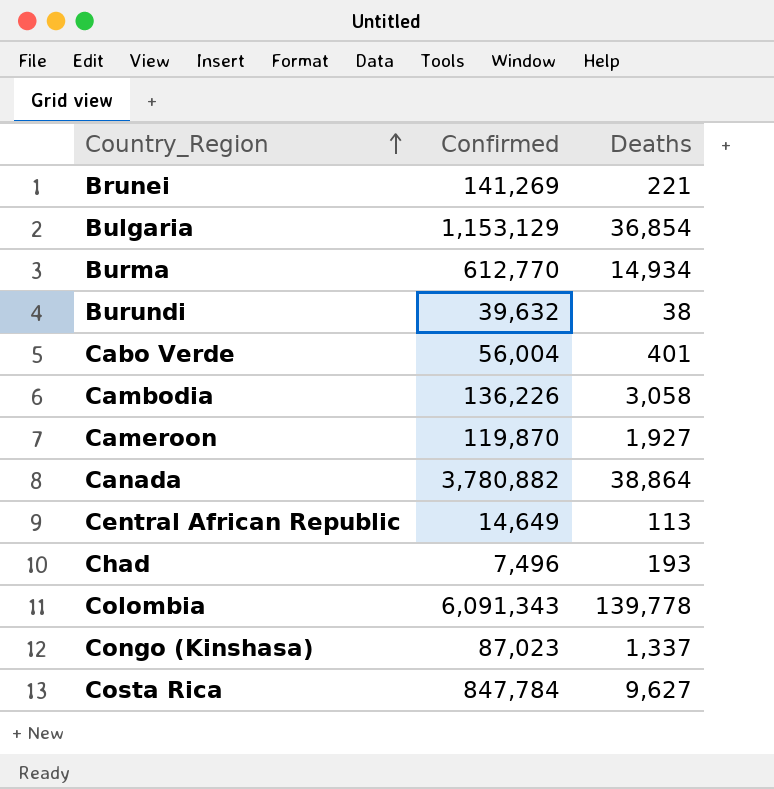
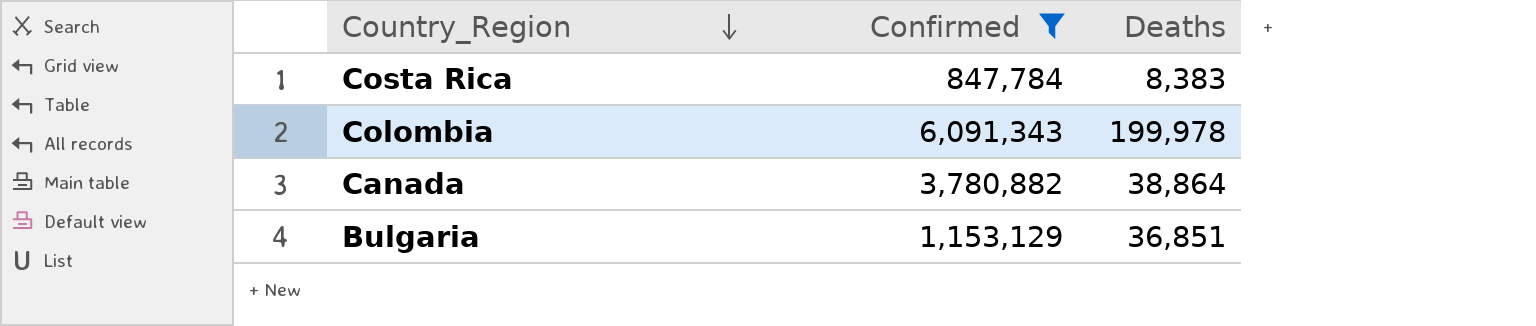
filter: none -> Confirmed >= 847,784
row order: Country_Region ascending -> Country_Region descending
Costa Rica | Deaths: 9,627 -> 8,383
Colombia | Deaths: 139,778 -> 199,978
Bulgaria | Deaths: 36,854 -> 36,851

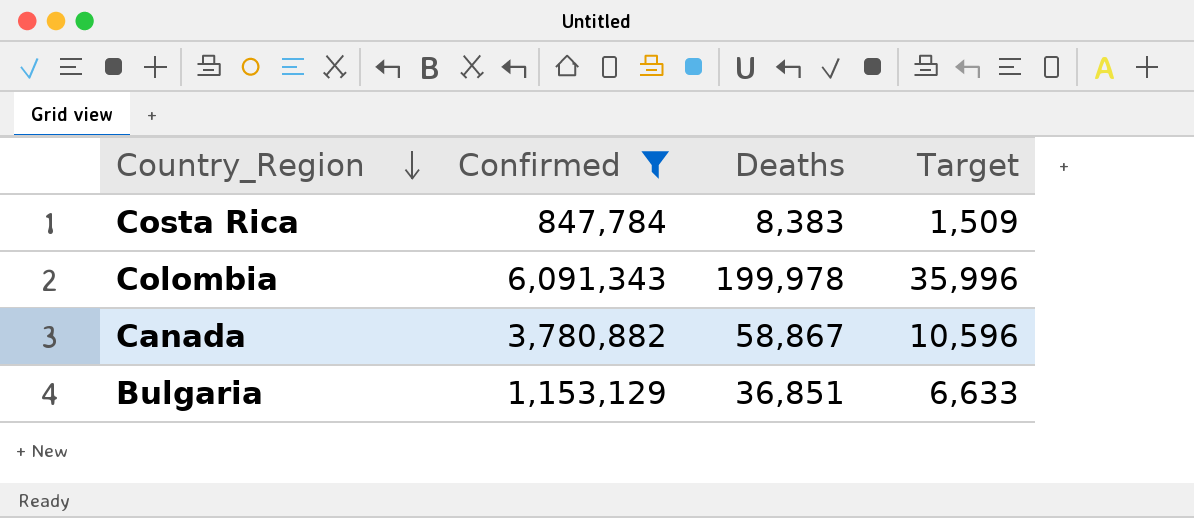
column Target | formula: none -> [Deaths] * 0.18
Canada | Deaths: 38,864 -> 58,867

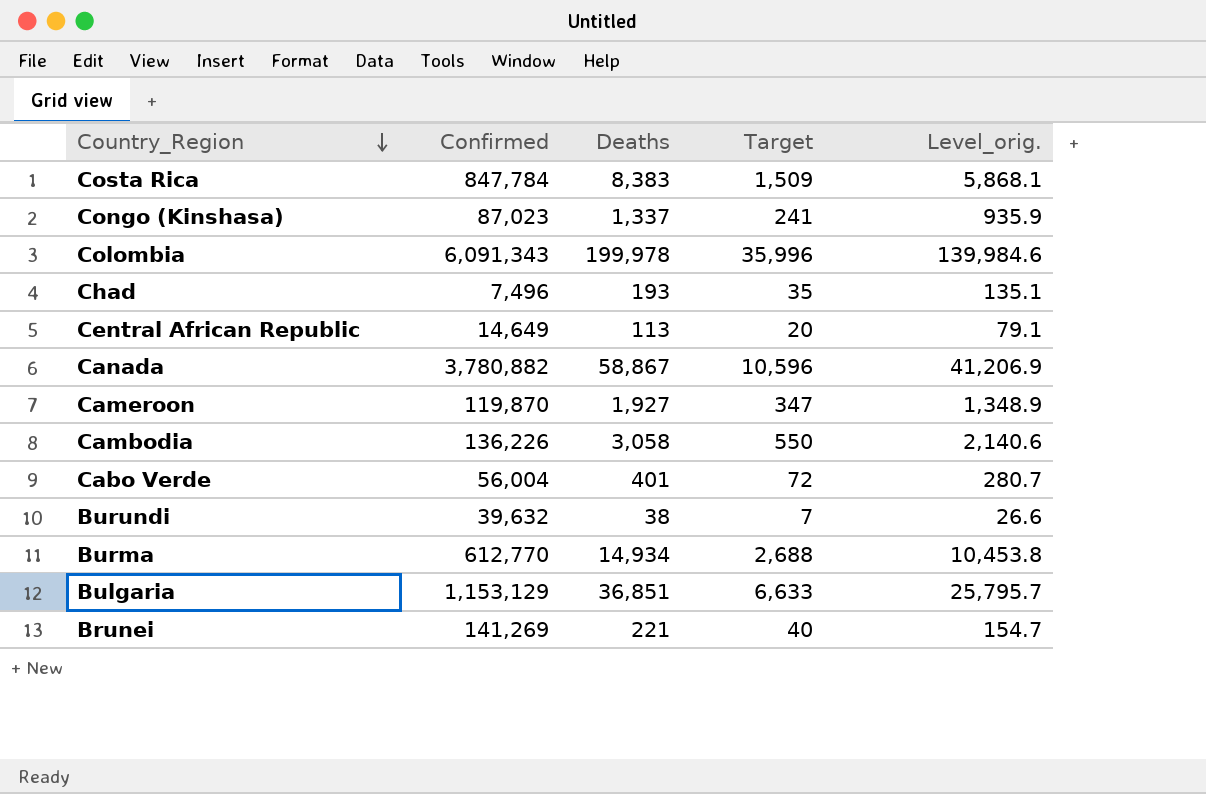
filter: Confirmed >= 847,784 -> none
column Level_orig. | formula: none -> [Deaths] * 0.7

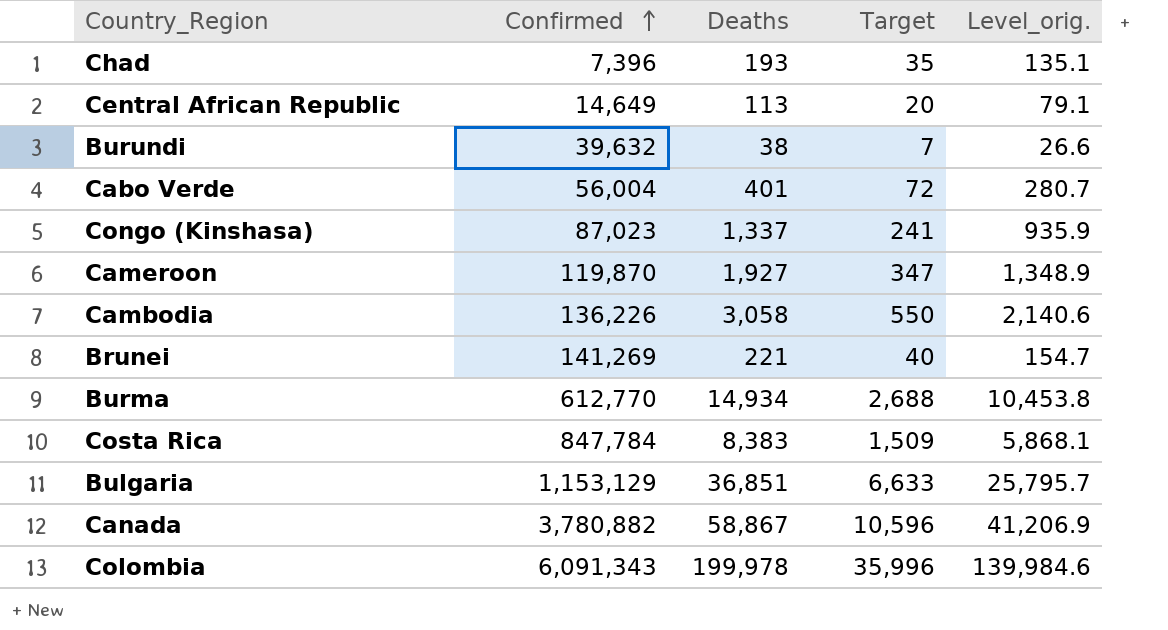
row order: Country_Region descending -> Confirmed ascending
Chad | Confirmed: 7,496 -> 7,396

